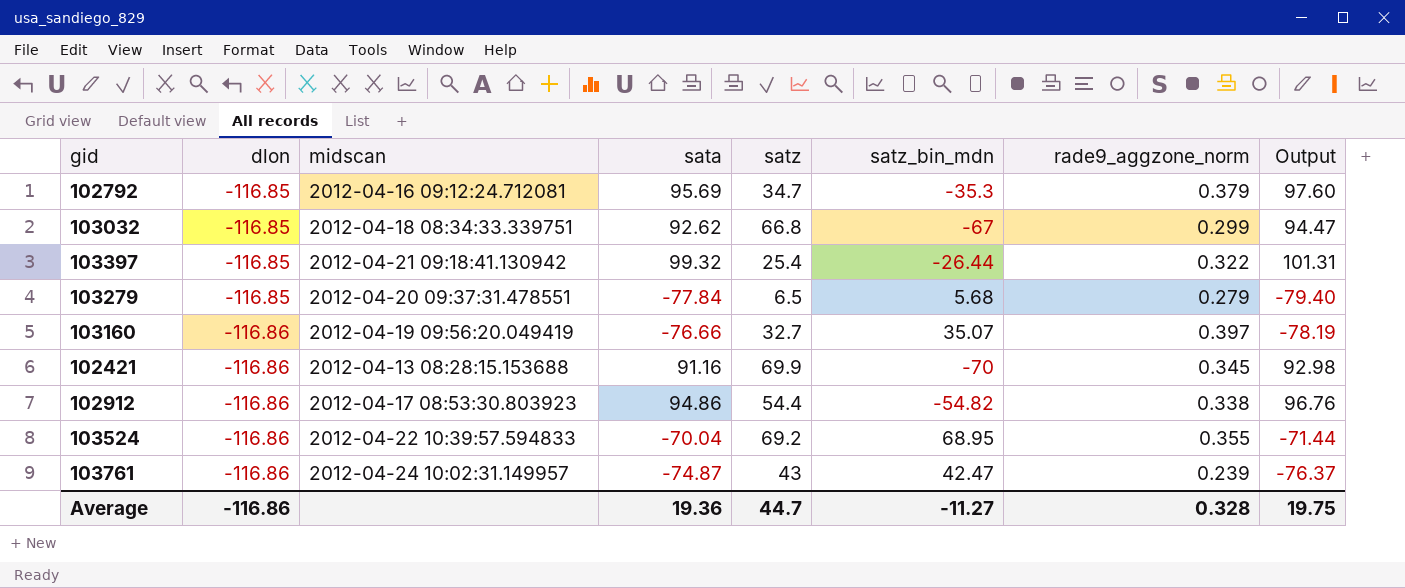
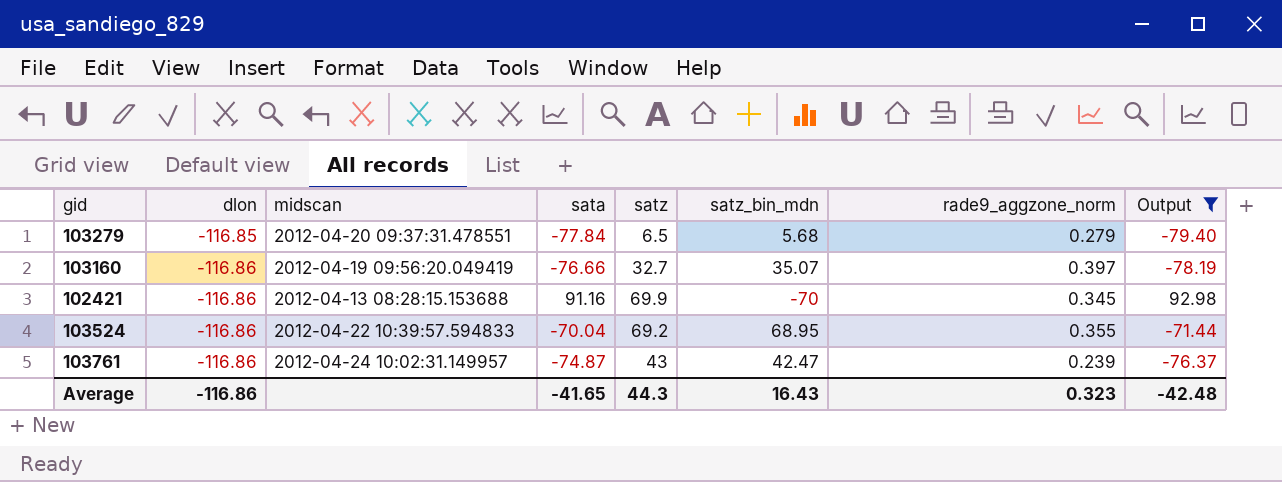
filter: none -> Output <= 92.98
Average | sata: 19.36 -> -41.65
Average | satz: 44.7 -> 44.3
Average | satz_bin_mdn: -11.27 -> 16.43
Average | rade9_aggzone_norm: 0.328 -> 0.323
Average | Output: 19.75 -> -42.48

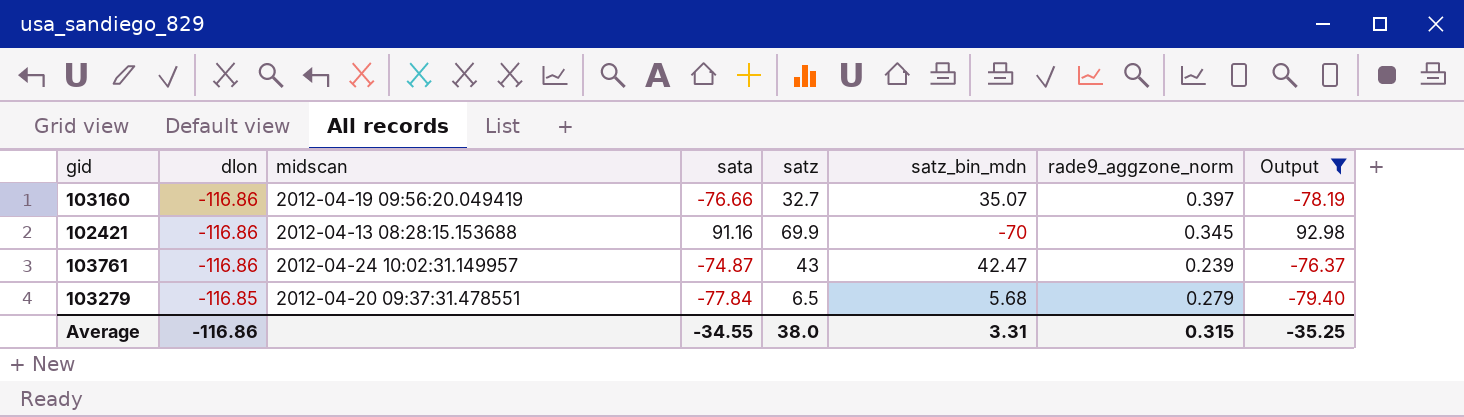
row order: dlon descending -> dlon ascending
row 103524: -116.86 | 2012-04-22 10:39:57.594833 | -70.04 | 69.2 | 68.95 | 0.355 | -71.44 -> none
Average | sata: -41.65 -> -34.55
Average | satz: 44.3 -> 38.0
Average | satz_bin_mdn: 16.43 -> 3.31
Average | rade9_aggzone_norm: 0.323 -> 0.315
Average | Output: -42.48 -> -35.25

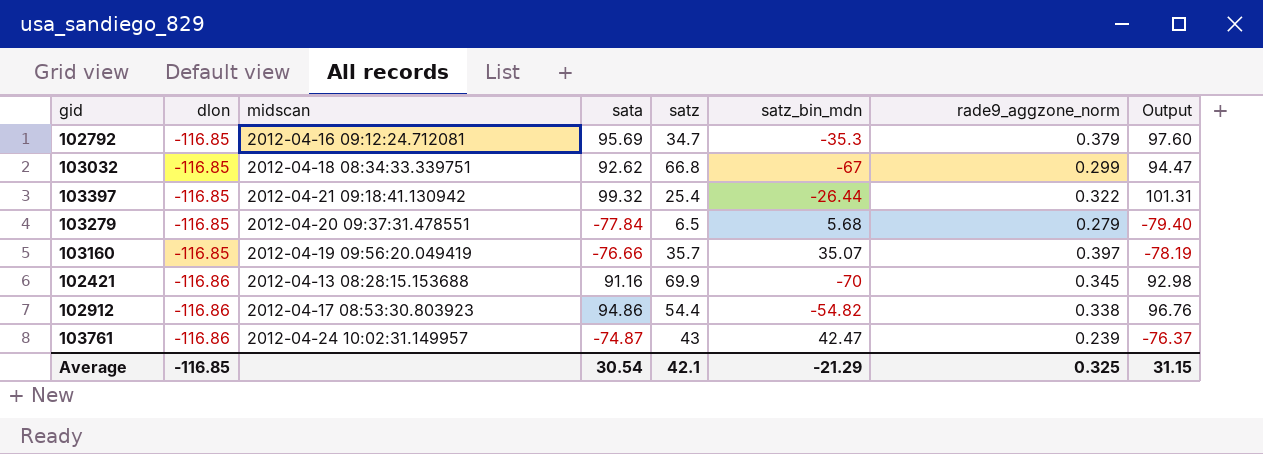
filter: Output <= 92.98 -> none
row order: dlon ascending -> dlon descending
103160 | dlon: -116.86 -> -116.85
103160 | satz: 32.7 -> 35.7
Average | dlon: -116.86 -> -116.85
Average | sata: -34.55 -> 30.54
Average | satz: 38.0 -> 42.1
Average | satz_bin_mdn: 3.31 -> -21.29
Average | rade9_aggzone_norm: 0.315 -> 0.325
Average | Output: -35.25 -> 31.15

